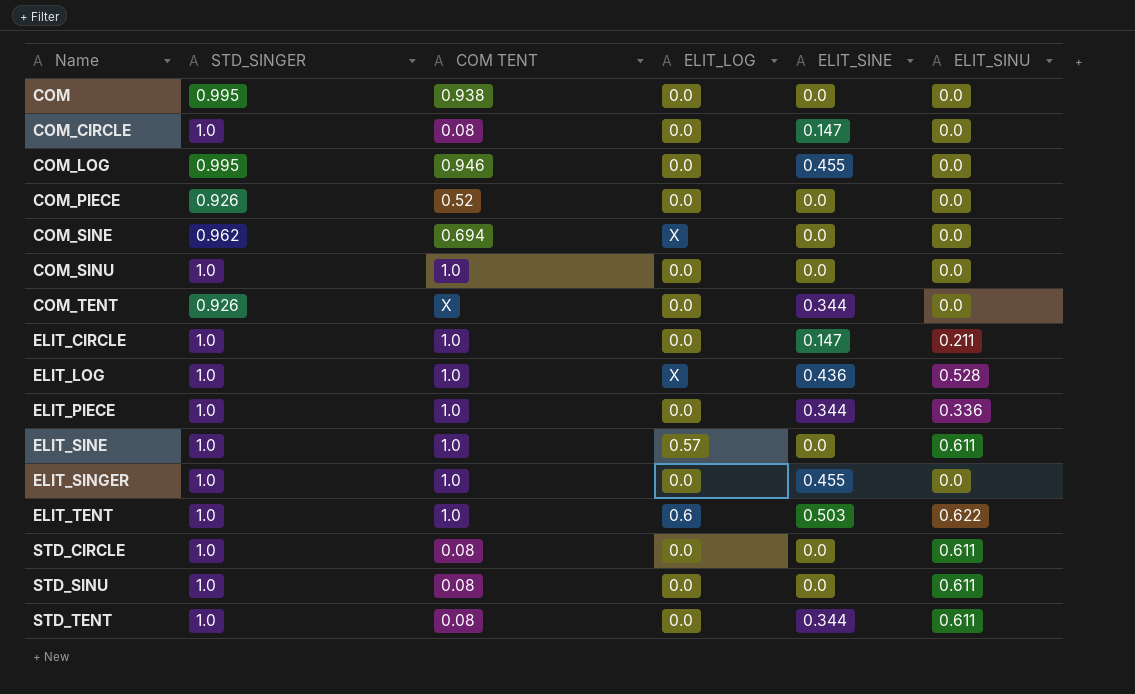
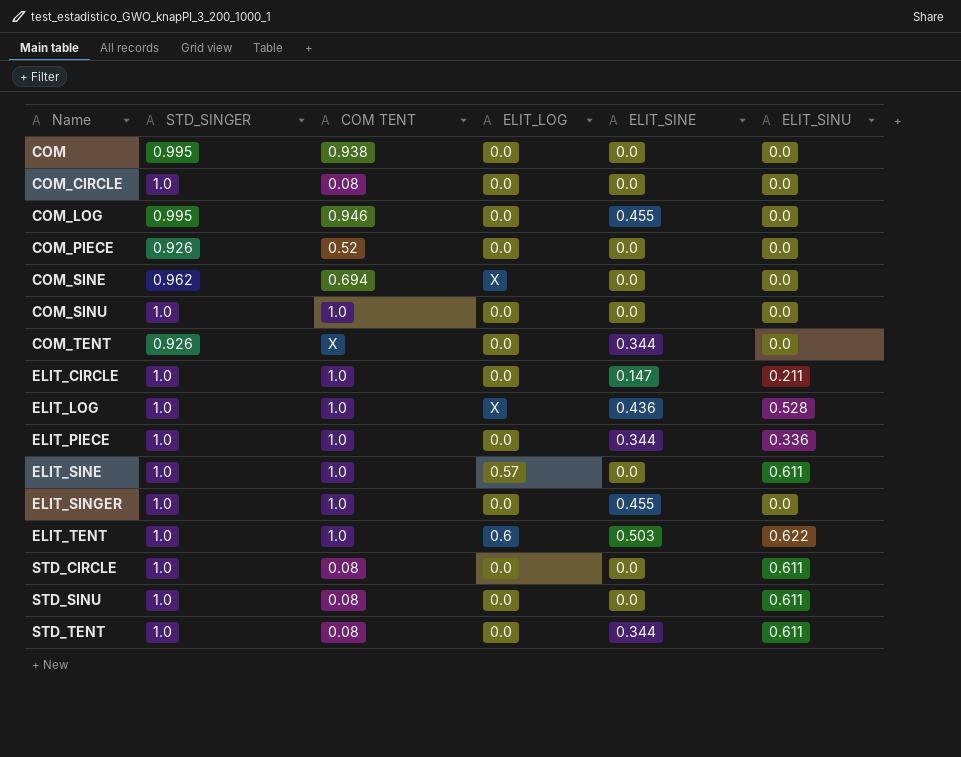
COM_CIRCLE | ELIT_SINE: 0.147 -> 0.0

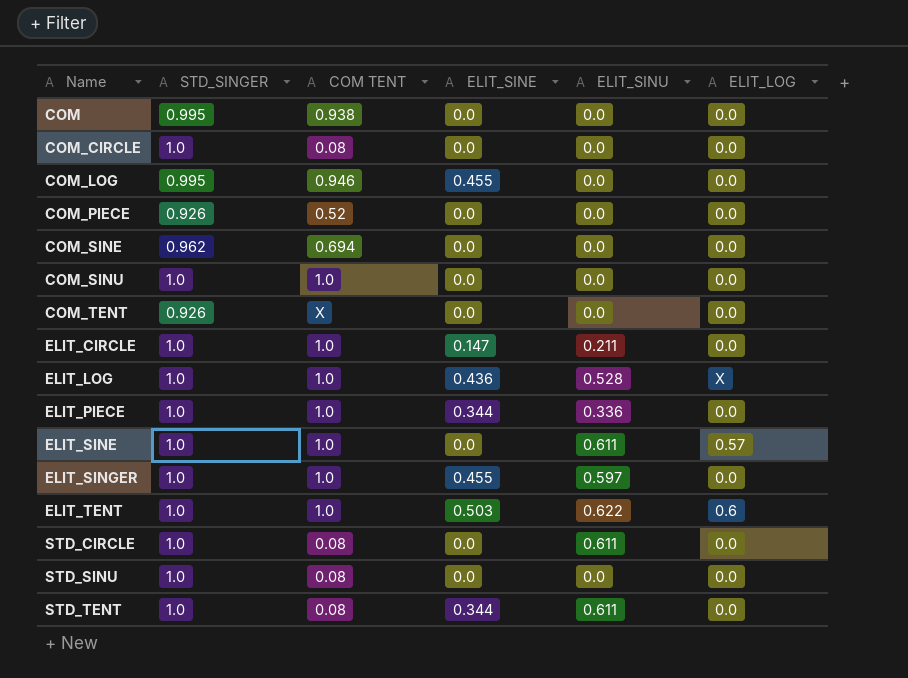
column ELIT_LOG | position: 4 -> 6
COM_SINE | ELIT_LOG: X -> 0.0
COM_TENT | ELIT_SINE: 0.344 -> 0.0
ELIT_SINGER | ELIT_SINU: 0.0 -> 0.597
STD_SINU | ELIT_SINU: 0.611 -> 0.0

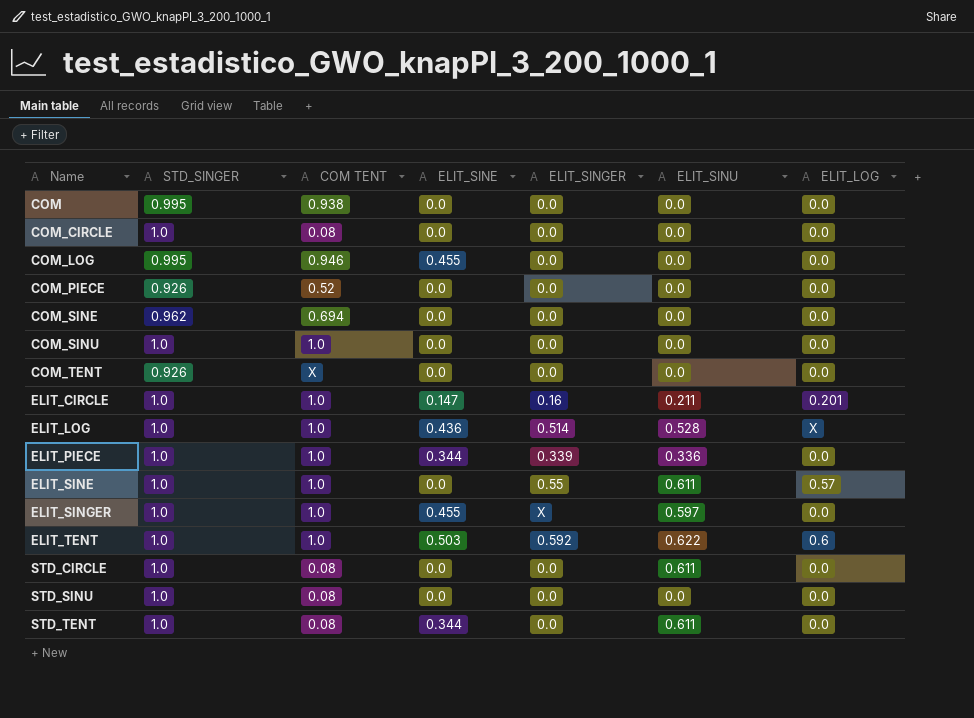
column ELIT_SINGER | position: none -> 5
ELIT_CIRCLE | ELIT_LOG: 0.0 -> 0.201

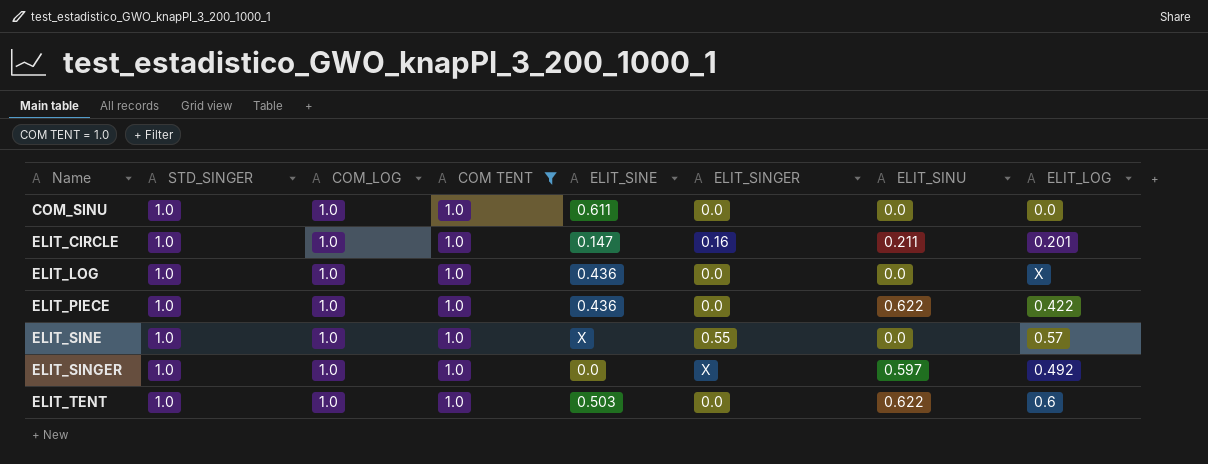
filter: none -> COM TENT = 1.0
column COM_LOG | position: none -> 3
COM_SINU | ELIT_SINE: 0.0 -> 0.611
ELIT_LOG | ELIT_SINGER: 0.514 -> 0.0
ELIT_LOG | ELIT_SINU: 0.528 -> 0.0
ELIT_PIECE | ELIT_SINE: 0.344 -> 0.436
ELIT_PIECE | ELIT_SINGER: 0.339 -> 0.0
ELIT_PIECE | ELIT_SINU: 0.336 -> 0.622
ELIT_PIECE | ELIT_LOG: 0.0 -> 0.422
ELIT_SINE | ELIT_SINE: 0.0 -> X
ELIT_SINE | ELIT_SINU: 0.611 -> 0.0
ELIT_SINGER | ELIT_SINE: 0.455 -> 0.0
ELIT_SINGER | ELIT_LOG: 0.0 -> 0.492
ELIT_TENT | ELIT_SINGER: 0.592 -> 0.0

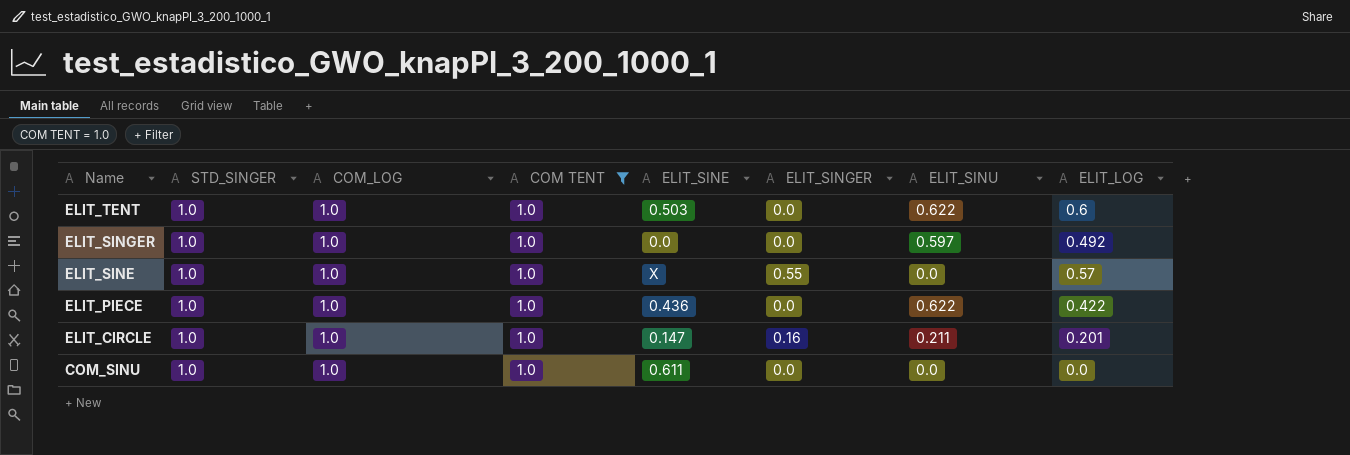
row order: Name ascending -> Name descending
row ELIT_LOG: 1.0 | 1.0 | 1.0 | 0.436 | 0.0 | 0.0 | X -> none
ELIT_SINGER | ELIT_SINGER: X -> 0.0

